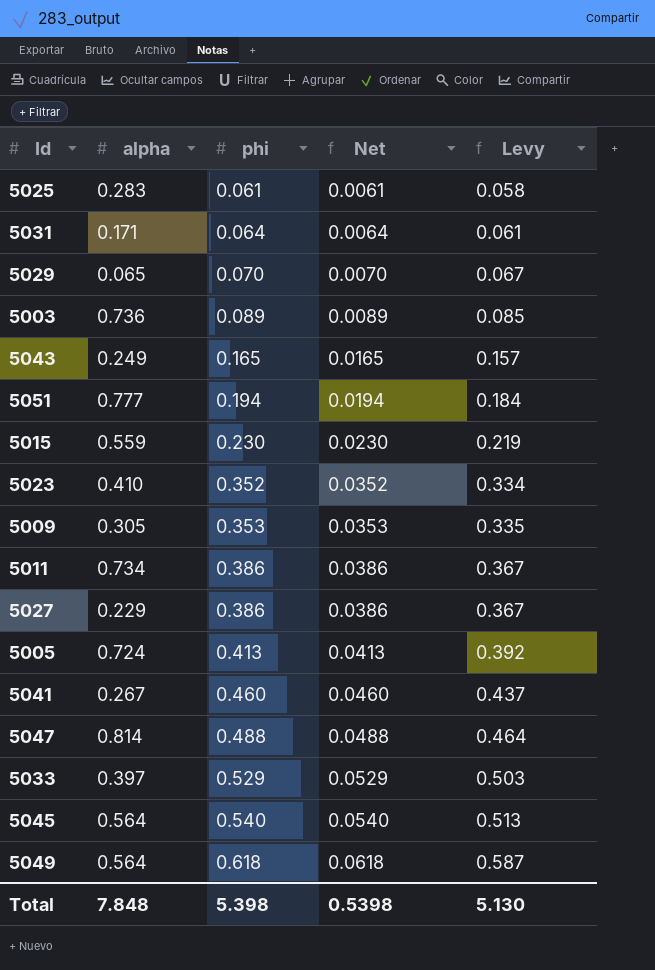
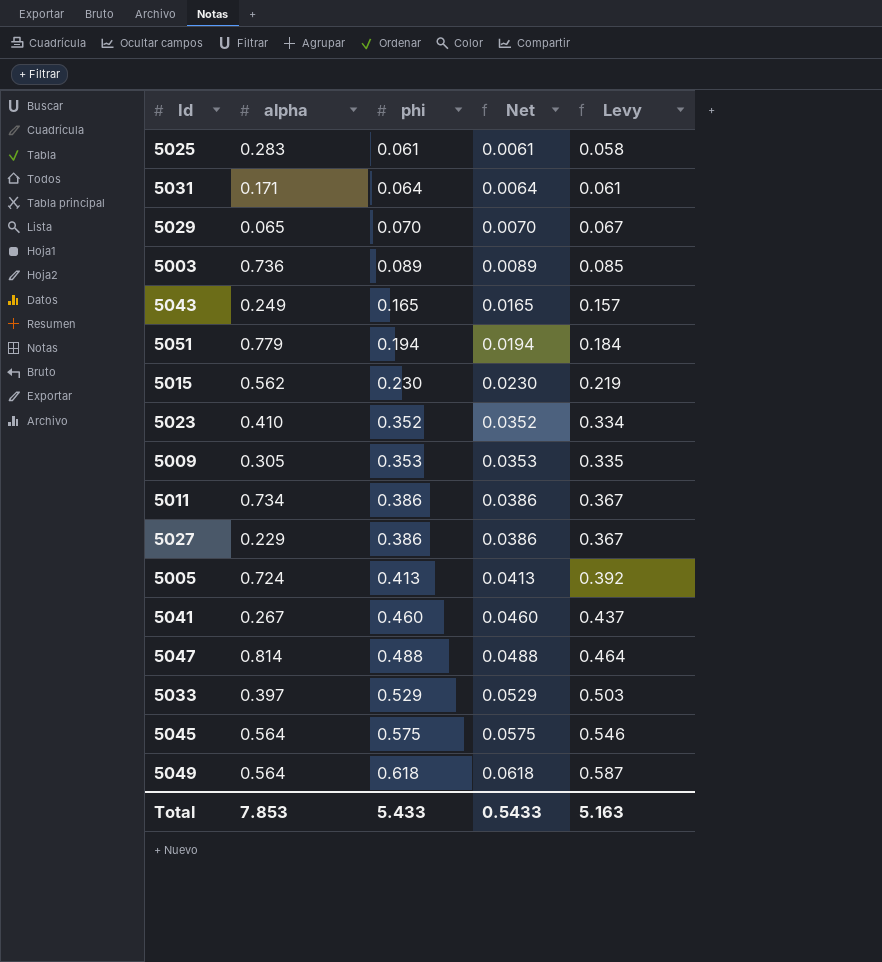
5051 | alpha: 0.777 -> 0.779
5015 | alpha: 0.559 -> 0.562
5045 | phi: 0.540 -> 0.575
5045 | Net: 0.0540 -> 0.0575
5045 | Levy: 0.513 -> 0.546
Total | alpha: 7.848 -> 7.853
Total | phi: 5.398 -> 5.433
Total | Net: 0.5398 -> 0.5433
Total | Levy: 5.130 -> 5.163

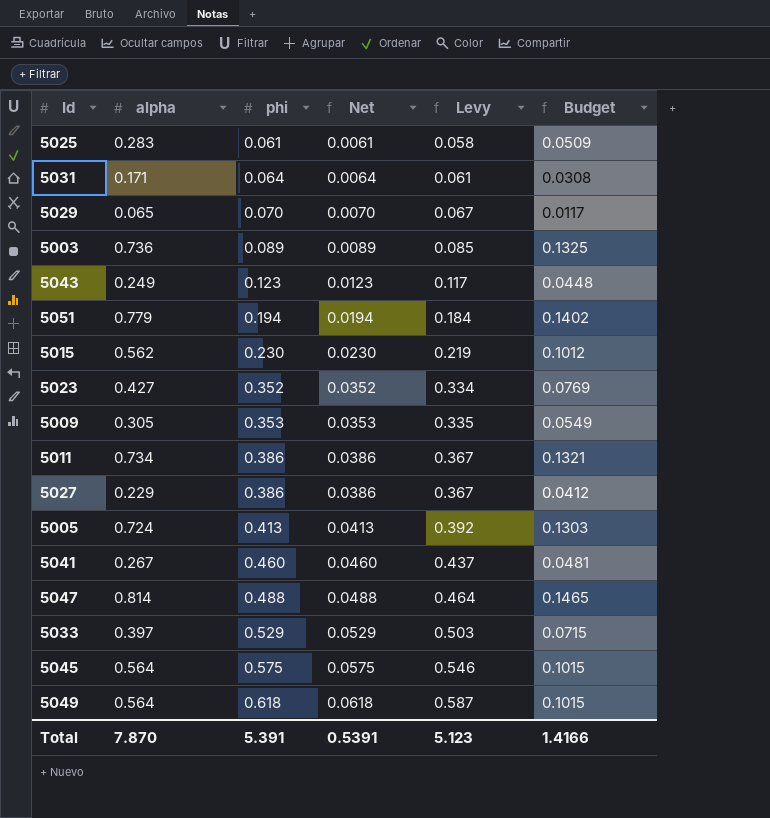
column Budget | formula: none -> [alpha] * 0.18
5043 | phi: 0.165 -> 0.123
5043 | Net: 0.0165 -> 0.0123
5043 | Levy: 0.157 -> 0.117
5023 | alpha: 0.410 -> 0.427
Total | alpha: 7.853 -> 7.870
Total | phi: 5.433 -> 5.391
Total | Net: 0.5433 -> 0.5391
Total | Levy: 5.163 -> 5.123

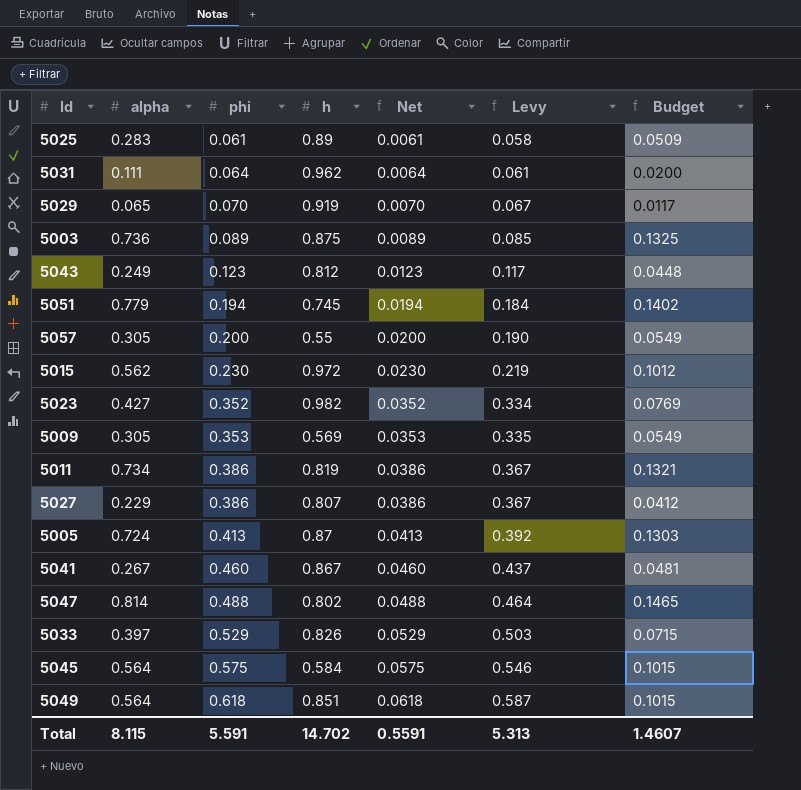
column h | position: none -> 4
5031 | alpha: 0.171 -> 0.111
5031 | Budget: 0.0308 -> 0.0200
row 5057: none -> 0.305 | 0.200 | 0.55 | 0.0200 | 0.190 | 0.0549
Total | alpha: 7.870 -> 8.115
Total | phi: 5.391 -> 5.591
Total | Net: 0.5391 -> 0.5591
Total | Levy: 5.123 -> 5.313
Total | Budget: 1.4166 -> 1.4607

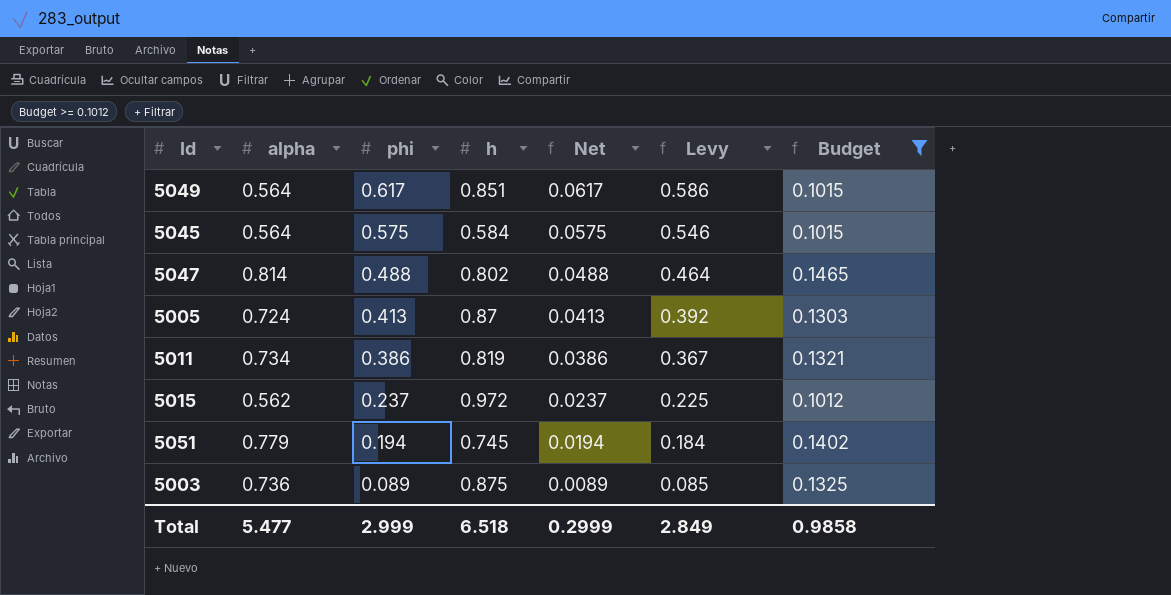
filter: none -> Budget >= 0.1012
row order: phi ascending -> phi descending
5049 | phi: 0.618 -> 0.617
5049 | Net: 0.0618 -> 0.0617
5049 | Levy: 0.587 -> 0.586
5015 | phi: 0.230 -> 0.237
5015 | Net: 0.0230 -> 0.0237
5015 | Levy: 0.219 -> 0.225
Total | alpha: 8.115 -> 5.477
Total | phi: 5.591 -> 2.999
Total | h: 14.702 -> 6.518
Total | Net: 0.5591 -> 0.2999
Total | Levy: 5.313 -> 2.849
Total | Budget: 1.4607 -> 0.9858

